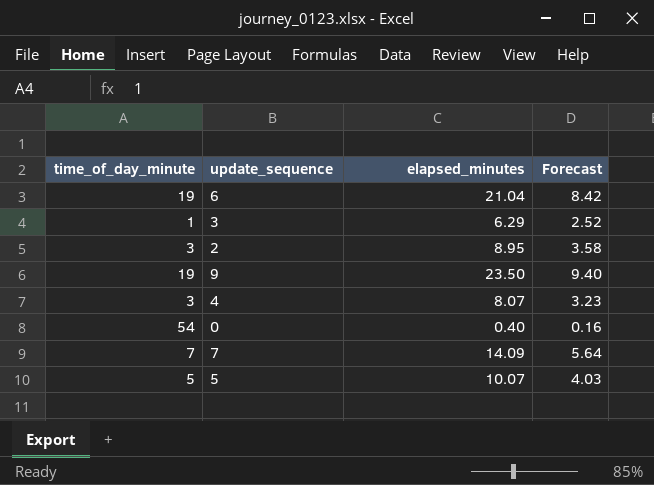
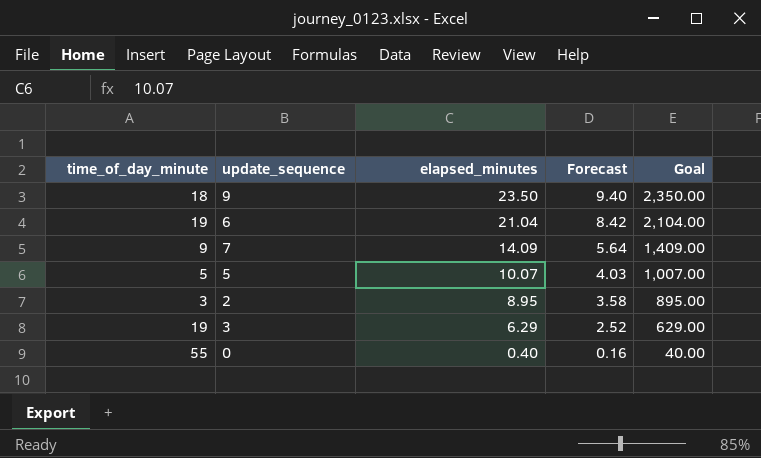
row order: none -> elapsed_minutes descending
column Goal | formula: none -> [elapsed_minutes] * 100
row 4: 3 | 8.07 | 3.23 -> none
9 | time_of_day_minute: 19 -> 18
7 | time_of_day_minute: 7 -> 9
3 | time_of_day_minute: 1 -> 19
0 | time_of_day_minute: 54 -> 55

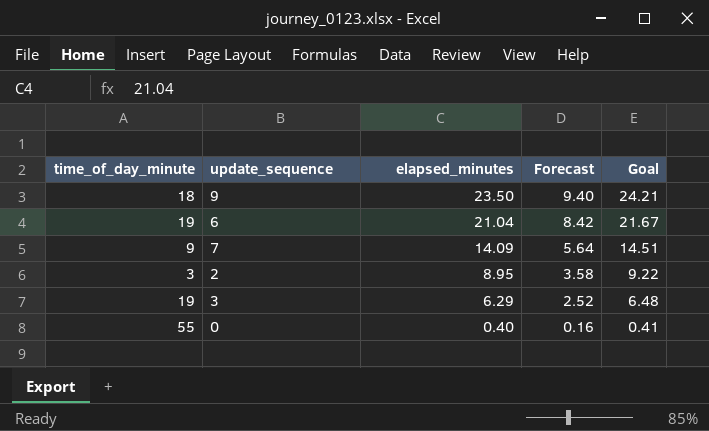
column Goal | formula: [elapsed_minutes] * 100 -> [elapsed_minutes] * 1.03
row 5: 5 | 10.07 | 4.03 | 1,007.00 -> none

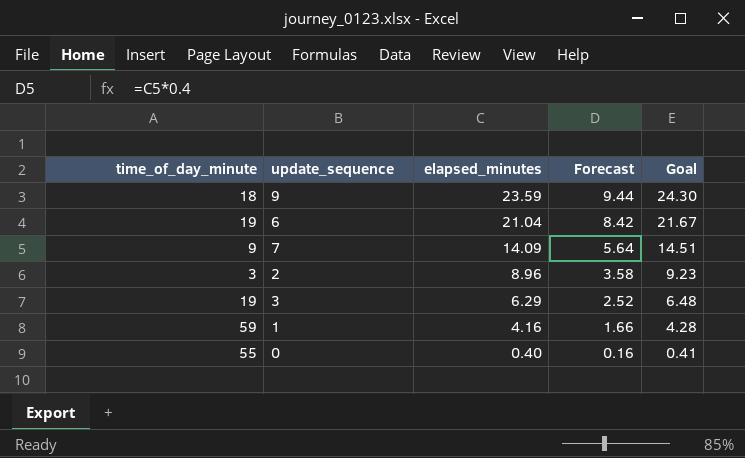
9 | elapsed_minutes: 23.50 -> 23.59
9 | Forecast: 9.40 -> 9.44
9 | Goal: 24.21 -> 24.30
2 | elapsed_minutes: 8.95 -> 8.96
2 | Goal: 9.22 -> 9.23
row 1: none -> 59 | 4.16 | 1.66 | 4.28

